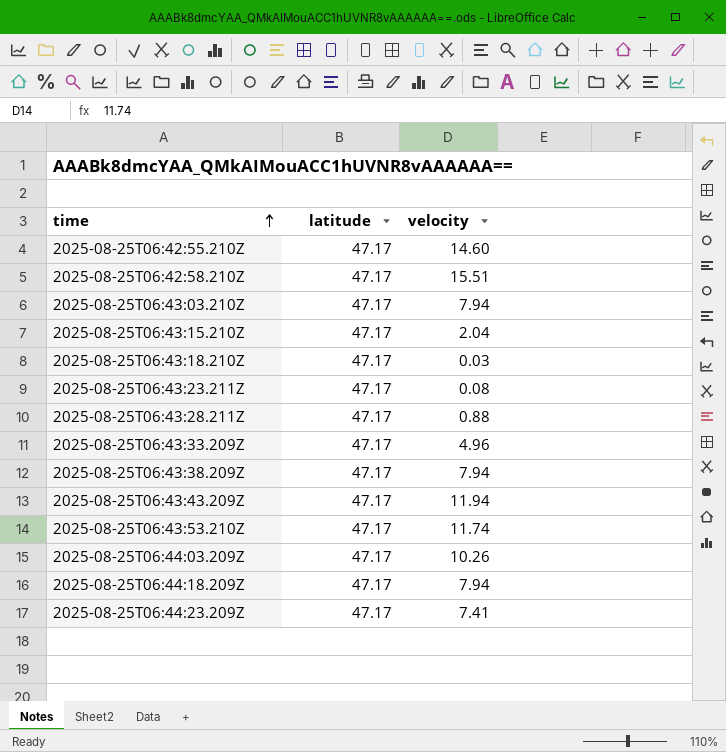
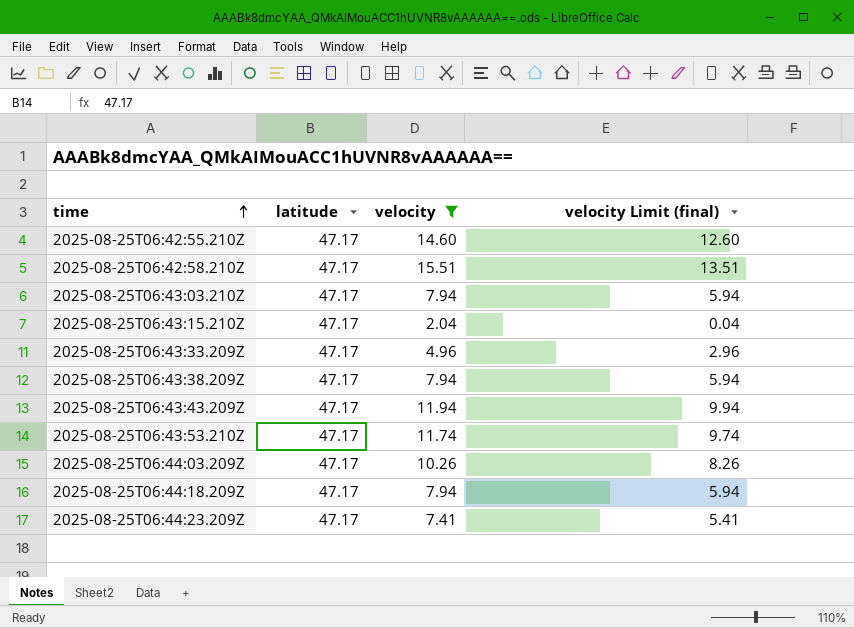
filter: none -> velocity >= 2.04
column velocity Limit (final) | formula: none -> [velocity] - 2

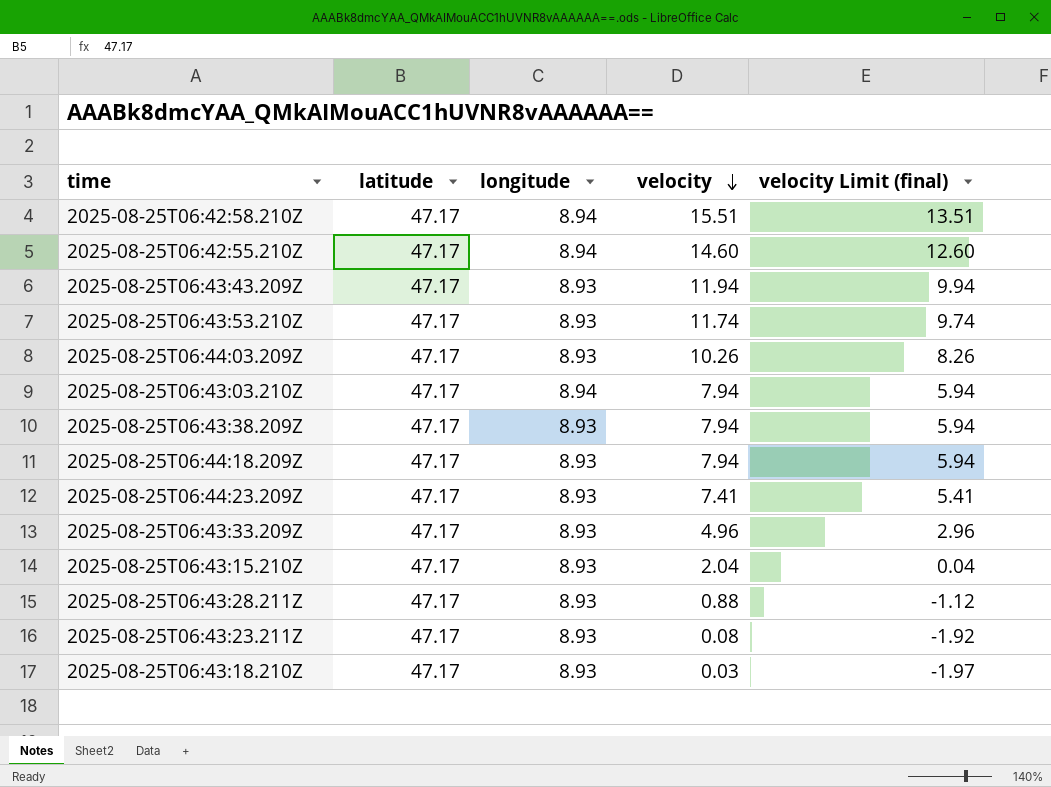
filter: velocity >= 2.04 -> none
row order: time ascending -> velocity descending
column longitude | position: none -> 3

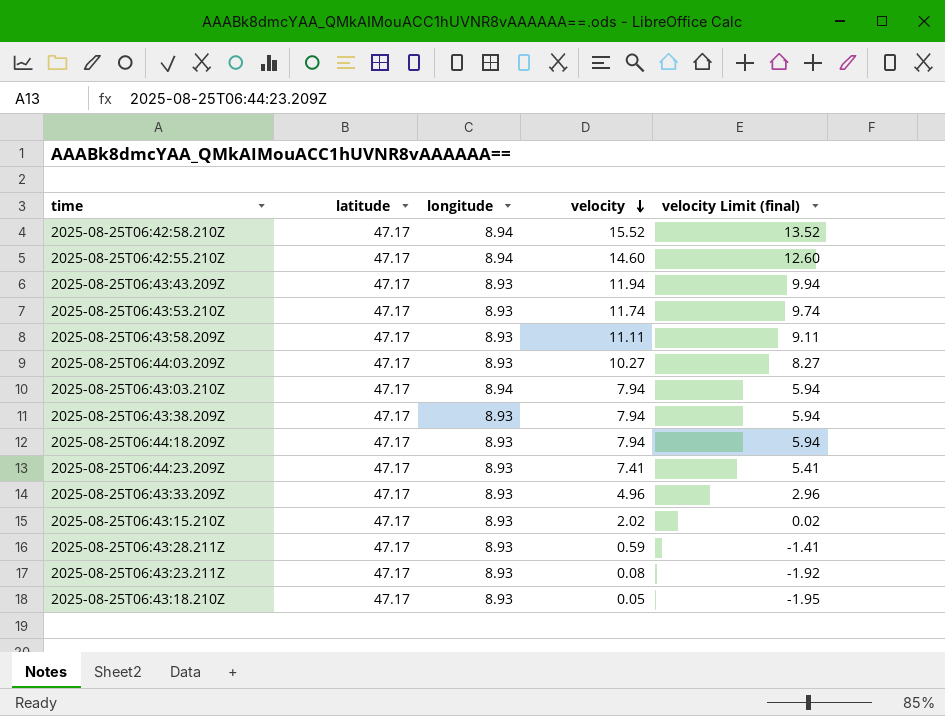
2025-08-25T06:42:58.210Z | velocity: 15.51 -> 15.52
2025-08-25T06:42:58.210Z | velocity Limit (final): 13.51 -> 13.52
row 2025-08-25T06:43:58.209Z: none -> 47.17 | 8.93 | 11.11 | 9.11
2025-08-25T06:44:03.209Z | velocity: 10.26 -> 10.27
2025-08-25T06:44:03.209Z | velocity Limit (final): 8.26 -> 8.27
2025-08-25T06:43:15.210Z | velocity: 2.04 -> 2.02
2025-08-25T06:43:15.210Z | velocity Limit (final): 0.04 -> 0.02
2025-08-25T06:43:28.211Z | velocity: 0.88 -> 0.59
2025-08-25T06:43:28.211Z | velocity Limit (final): -1.12 -> -1.41
2025-08-25T06:43:18.210Z | velocity: 0.03 -> 0.05
2025-08-25T06:43:18.210Z | velocity Limit (final): -1.97 -> -1.95

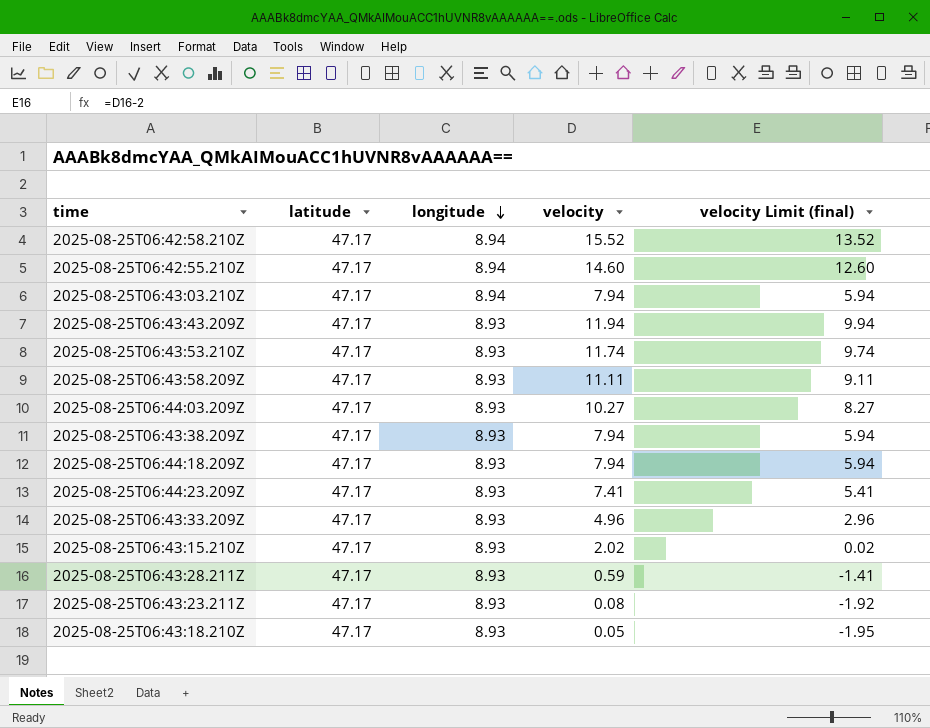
row order: velocity descending -> longitude descending

